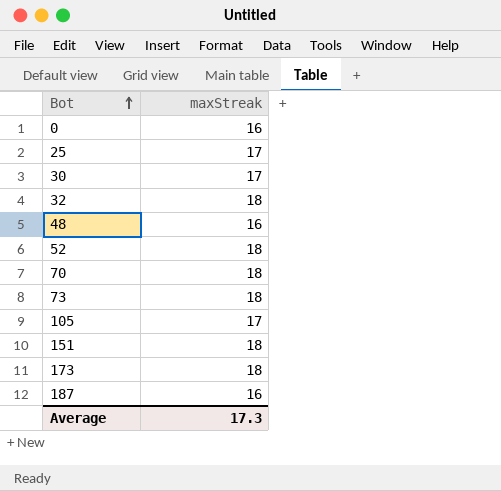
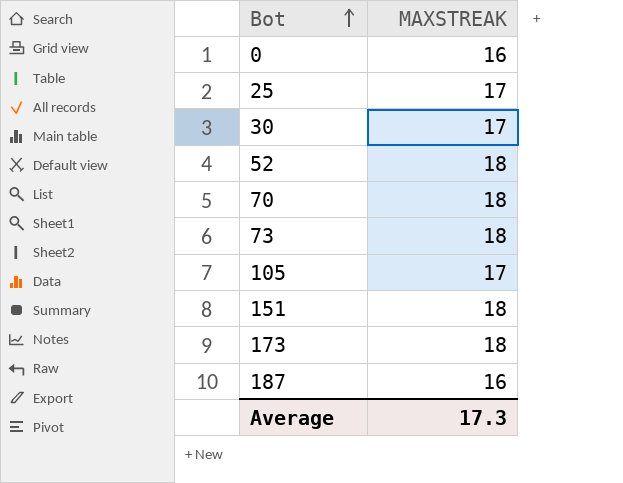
column name: maxStreak -> MAXSTREAK
row 32: 18 -> none
row 48: 16 -> none

